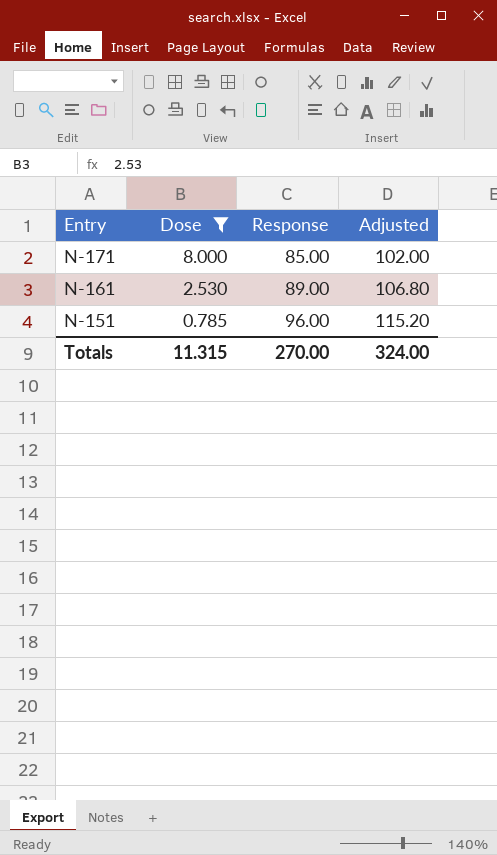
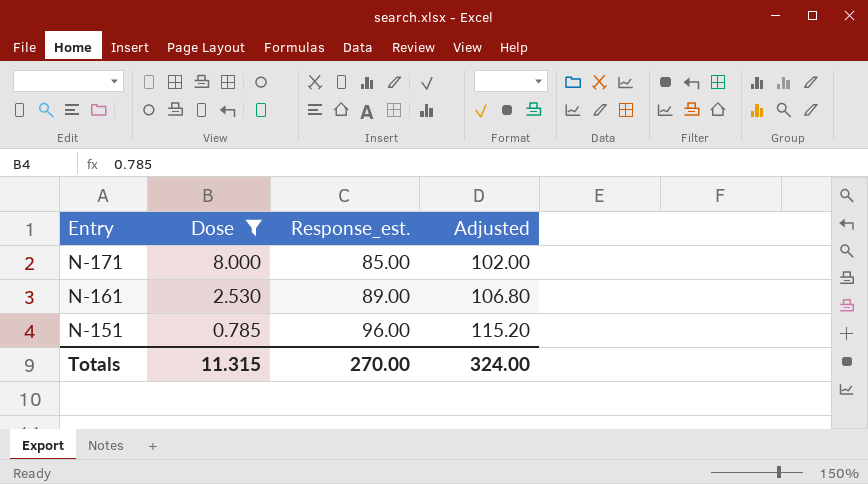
column name: Response -> Response_est.

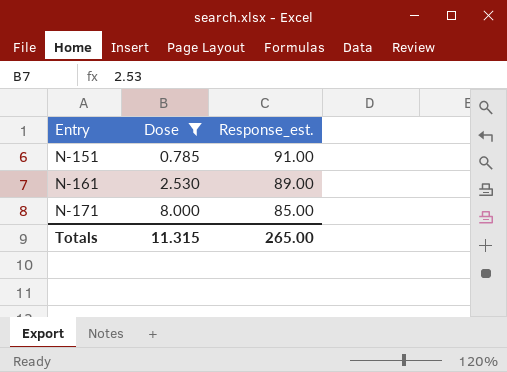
row order: Entry descending -> Entry ascending
column Adjusted | formula: [Response_est.] * 1.2 -> none
N-151 | Response_est.: 96.00 -> 91.00
Totals | Response_est.: 270.00 -> 265.00

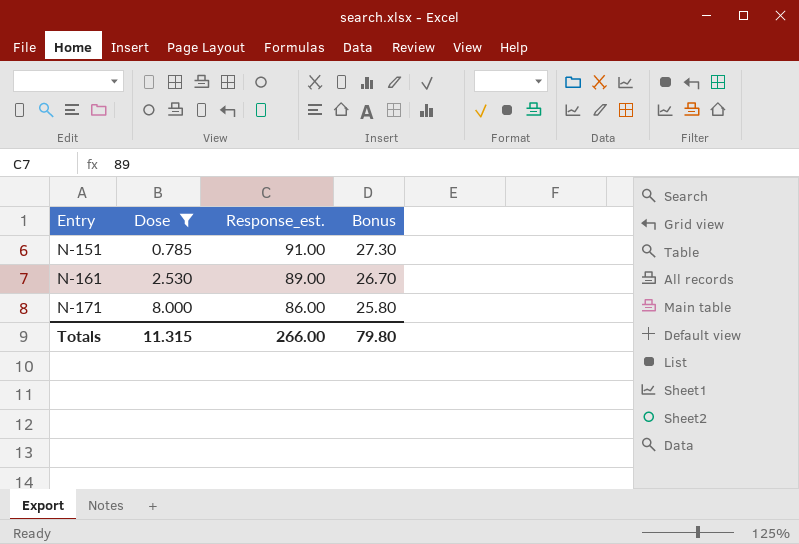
column Bonus | formula: none -> [Response_est.] * 0.3
N-171 | Response_est.: 85.00 -> 86.00
Totals | Response_est.: 265.00 -> 266.00

